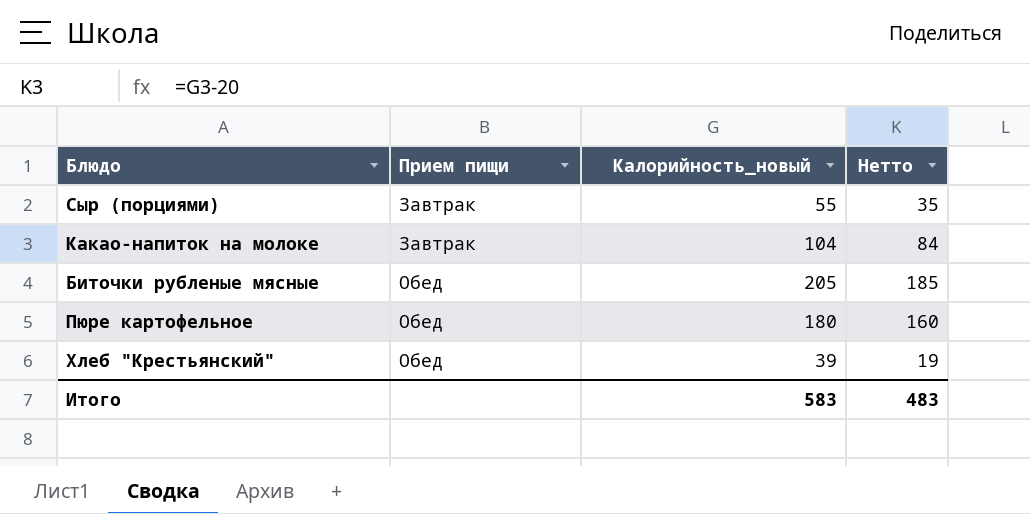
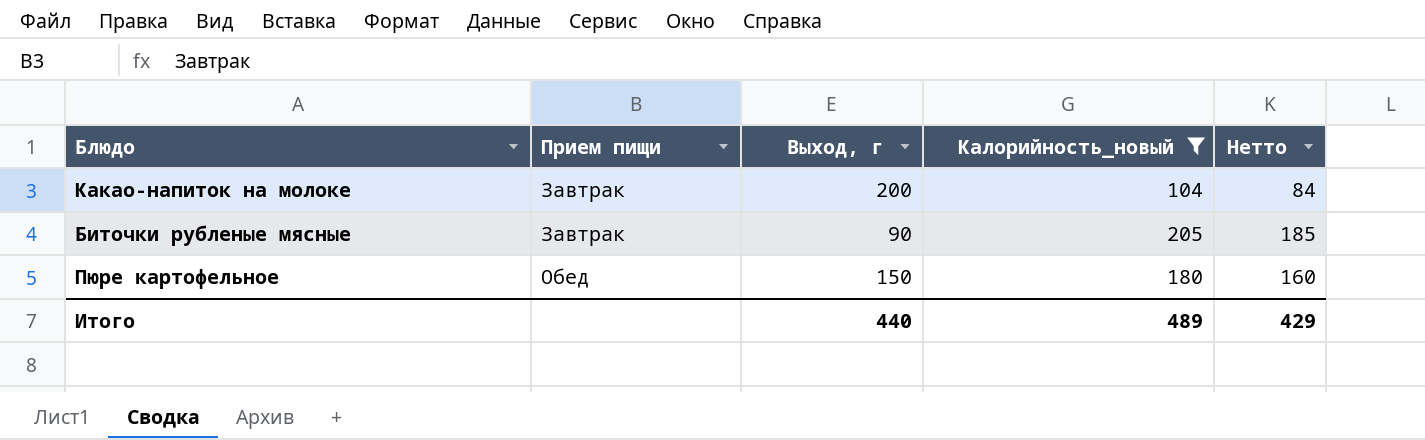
filter: none -> Калорийность_новый >= 104
column Выход, г | position: none -> 3
Биточки рубленые мясные | Прием пищи: Обед -> Завтрак
Итого | Калорийность_новый: 583 -> 489
Итого | Нетто: 483 -> 429

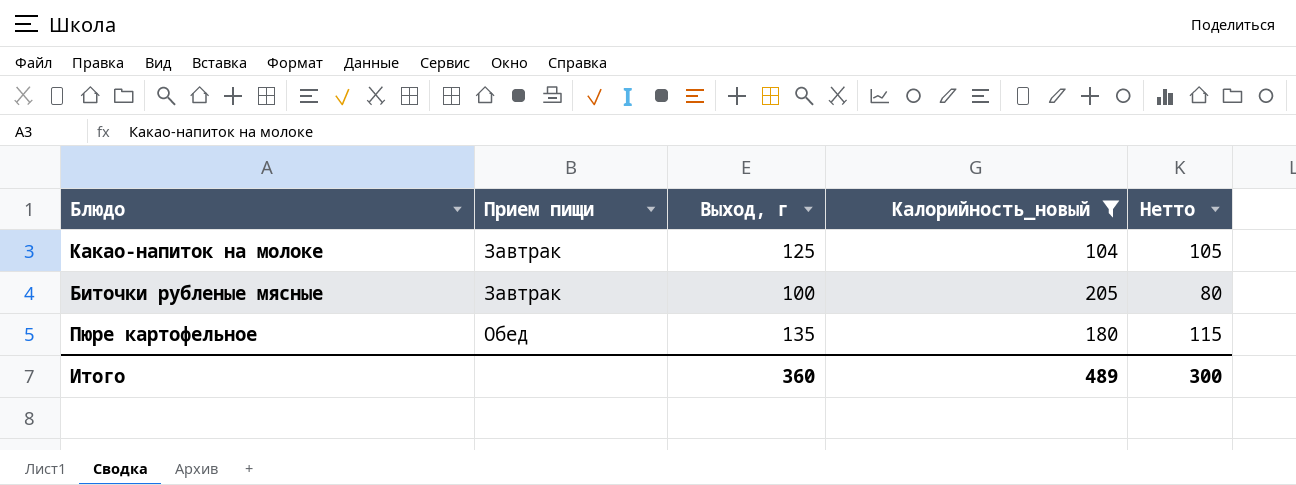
column Нетто | formula: [Калорийность_новый] - 20 -> [Выход, г] - 20
Какао-напиток на молоке | Выход, г: 200 -> 125
Биточки рубленые мясные | Выход, г: 90 -> 100
Пюре картофельное | Выход, г: 150 -> 135
Итого | Выход, г: 440 -> 360
Итого | Нетто: 429 -> 300

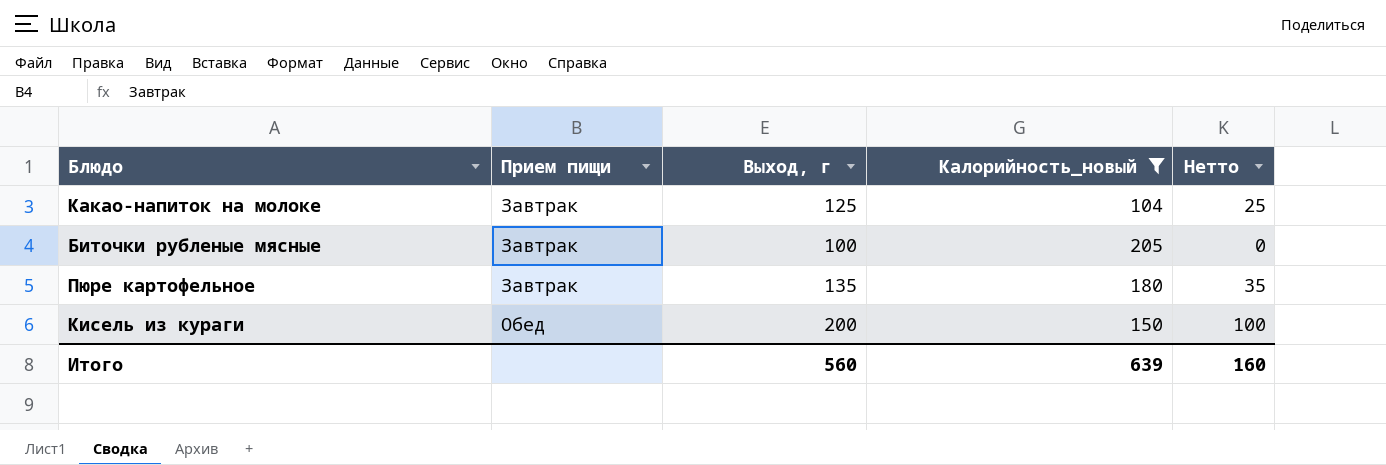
column Нетто | formula: [Выход, г] - 20 -> [Выход, г] - 100
Пюре картофельное | Прием пищи: Обед -> Завтрак
row Кисель из кураги: none -> Обед | 200 | 150 | 100
Итого | Выход, г: 360 -> 560
Итого | Калорийность_новый: 489 -> 639
Итого | Нетто: 300 -> 160

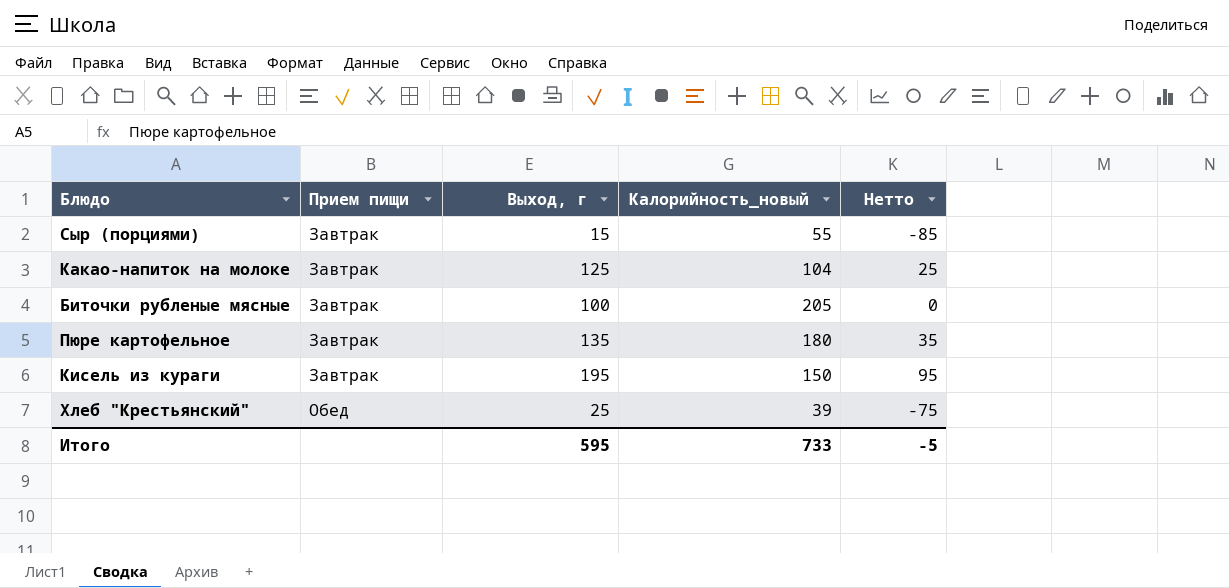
filter: Калорийность_новый >= 104 -> none
Кисель из кураги | Прием пищи: Обед -> Завтрак
Кисель из кураги | Выход, г: 200 -> 195
Кисель из кураги | Нетто: 100 -> 95
Итого | Выход, г: 560 -> 595
Итого | Калорийность_новый: 639 -> 733
Итого | Нетто: 160 -> -5

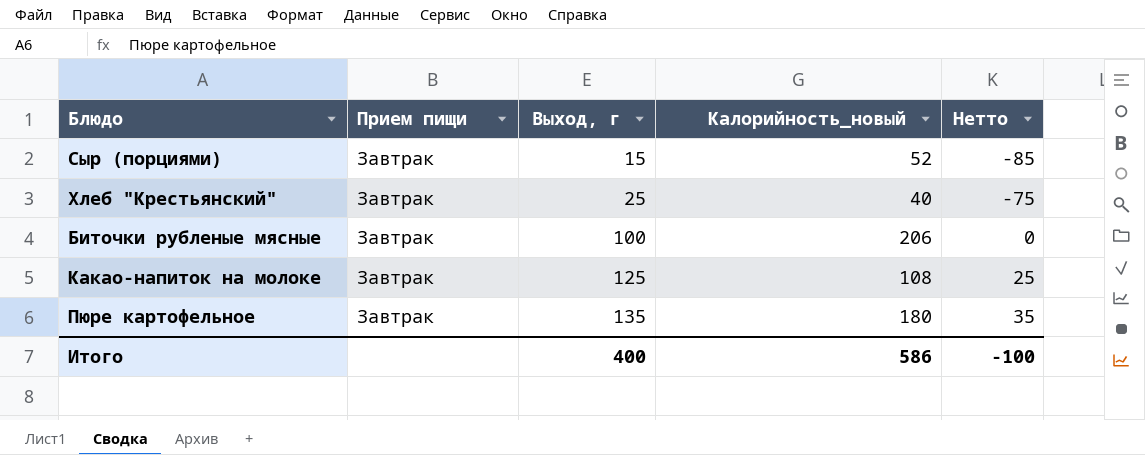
row order: Прием пищи ascending -> Выход, г ascending
row Кисель из кураги: Завтрак | 195 | 150 | 95 -> none
Сыр (порциями) | Калорийность_новый: 55 -> 52
Хлеб "Крестьянский" | Прием пищи: Обед -> Завтрак
Хлеб "Крестьянский" | Калорийность_новый: 39 -> 40
Биточки рубленые мясные | Калорийность_новый: 205 -> 206
Какао-напиток на молоке | Калорийность_новый: 104 -> 108
Итого | Выход, г: 595 -> 400
Итого | Калорийность_новый: 733 -> 586
Итого | Нетто: -5 -> -100

